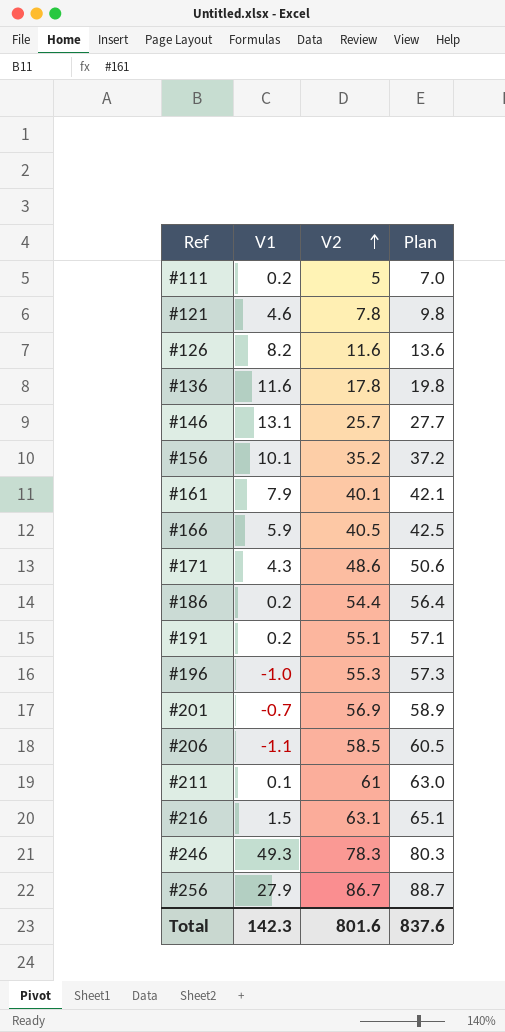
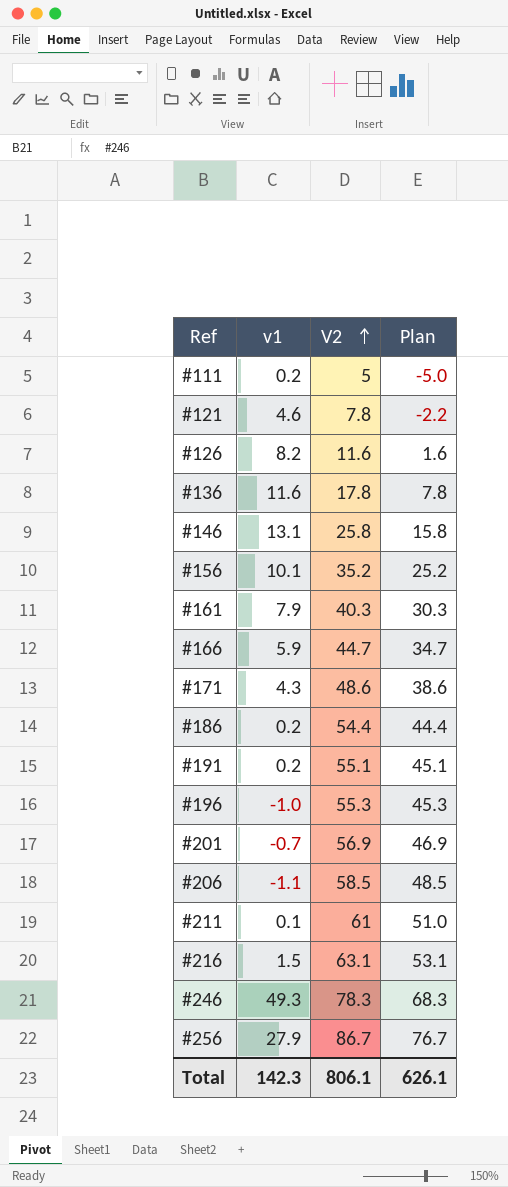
column name: V1 -> v1
column Plan | formula: [V2] + 2 -> [V2] - 10
#146 | V2: 25.7 -> 25.8
#161 | V2: 40.1 -> 40.3
#166 | V2: 40.5 -> 44.7
Total | V2: 801.6 -> 806.1
Total | Plan: 837.6 -> 626.1

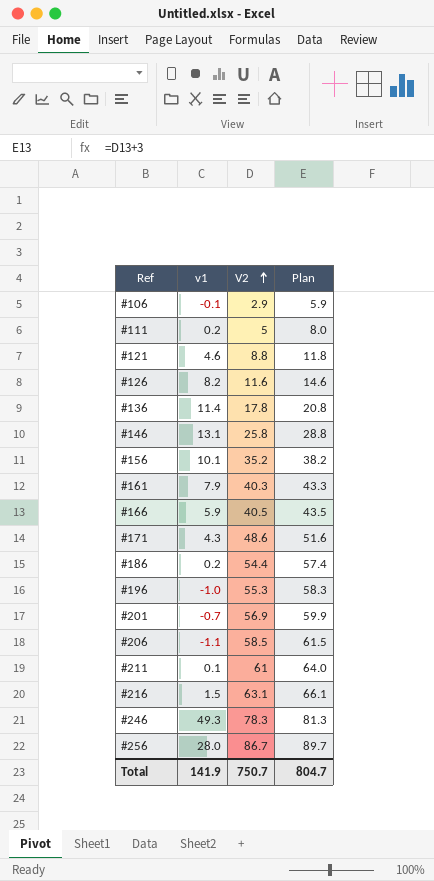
column Plan | formula: [V2] - 10 -> [V2] + 3
row #191: 0.2 | 55.1 | 45.1 -> none
row #106: none -> -0.1 | 2.9 | 5.9
#121 | V2: 7.8 -> 8.8
#136 | v1: 11.6 -> 11.4
#166 | V2: 44.7 -> 40.5
#256 | v1: 27.9 -> 28.0
Total | v1: 142.3 -> 141.9
Total | V2: 806.1 -> 750.7
Total | Plan: 626.1 -> 804.7

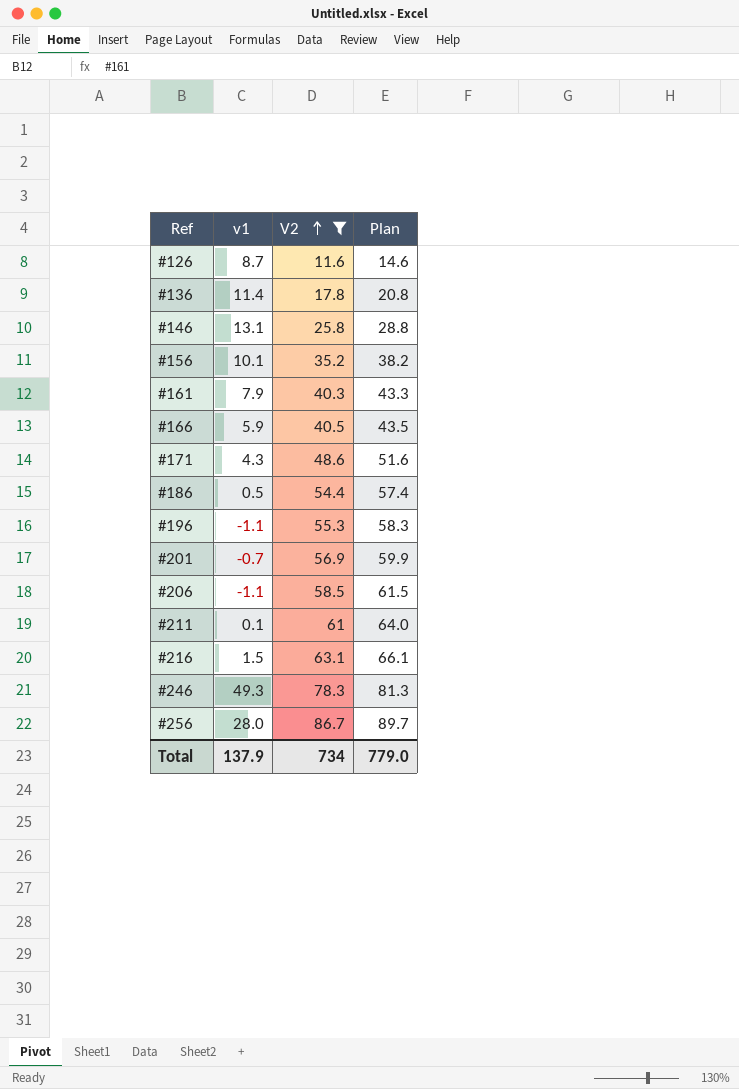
filter: none -> V2 >= 11.6
#126 | v1: 8.2 -> 8.7
#186 | v1: 0.2 -> 0.5
#196 | v1: -1.0 -> -1.1
Total | v1: 141.9 -> 137.9
Total | V2: 750.7 -> 734
Total | Plan: 804.7 -> 779.0

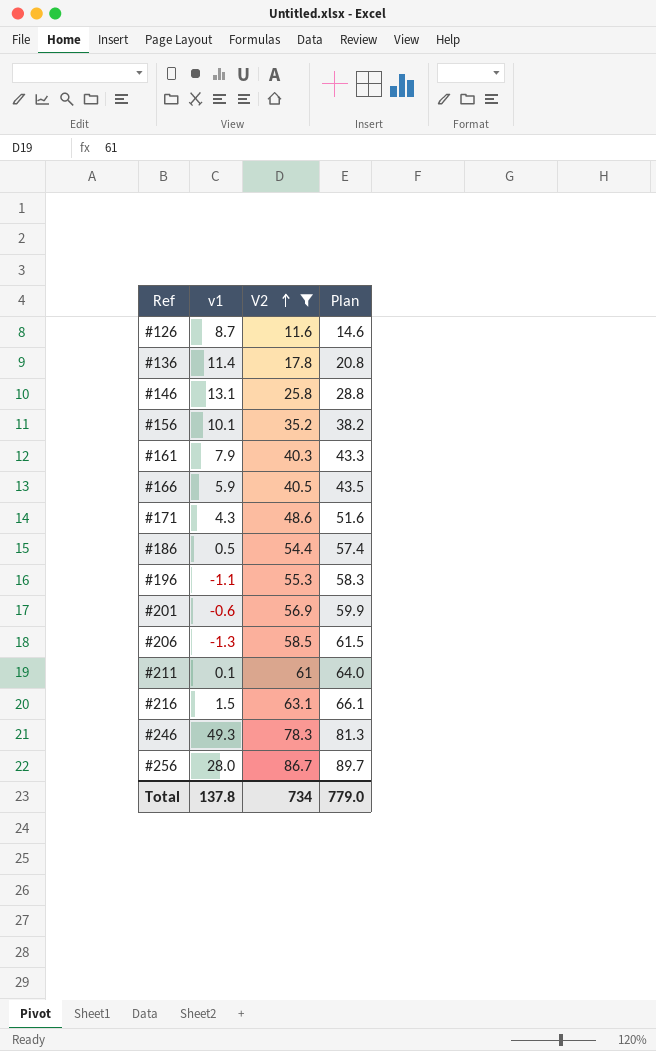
#201 | v1: -0.7 -> -0.6
#206 | v1: -1.1 -> -1.3
Total | v1: 137.9 -> 137.8

